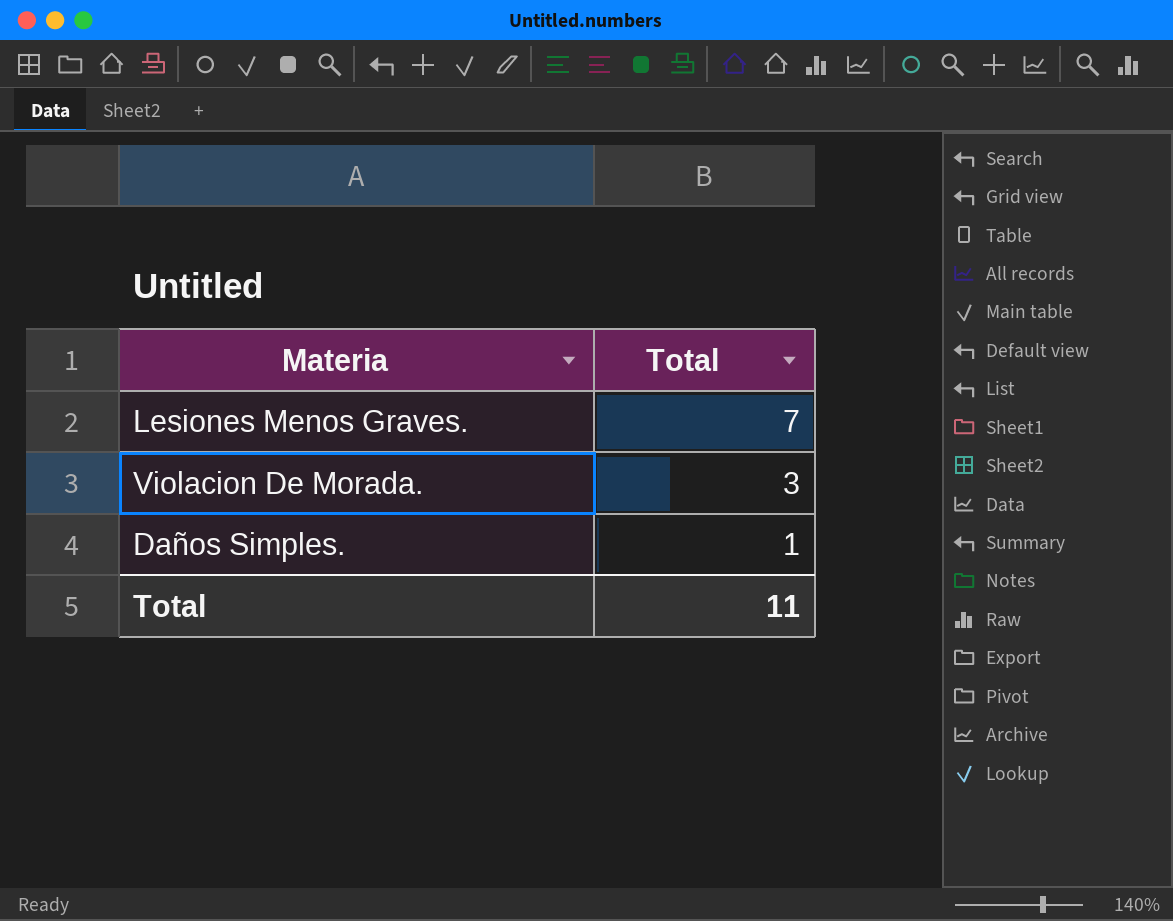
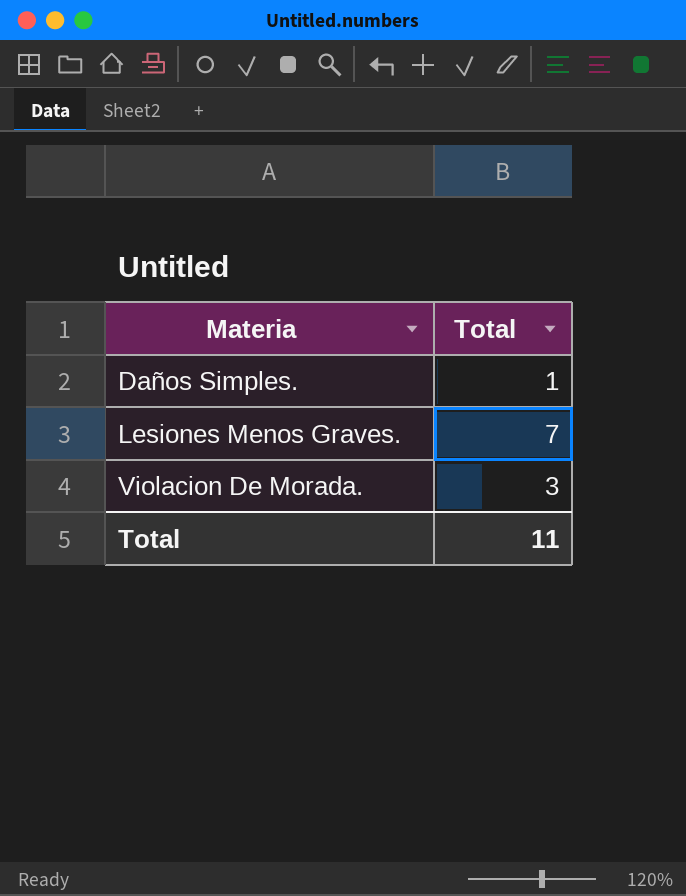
row order: Total descending -> Materia ascending

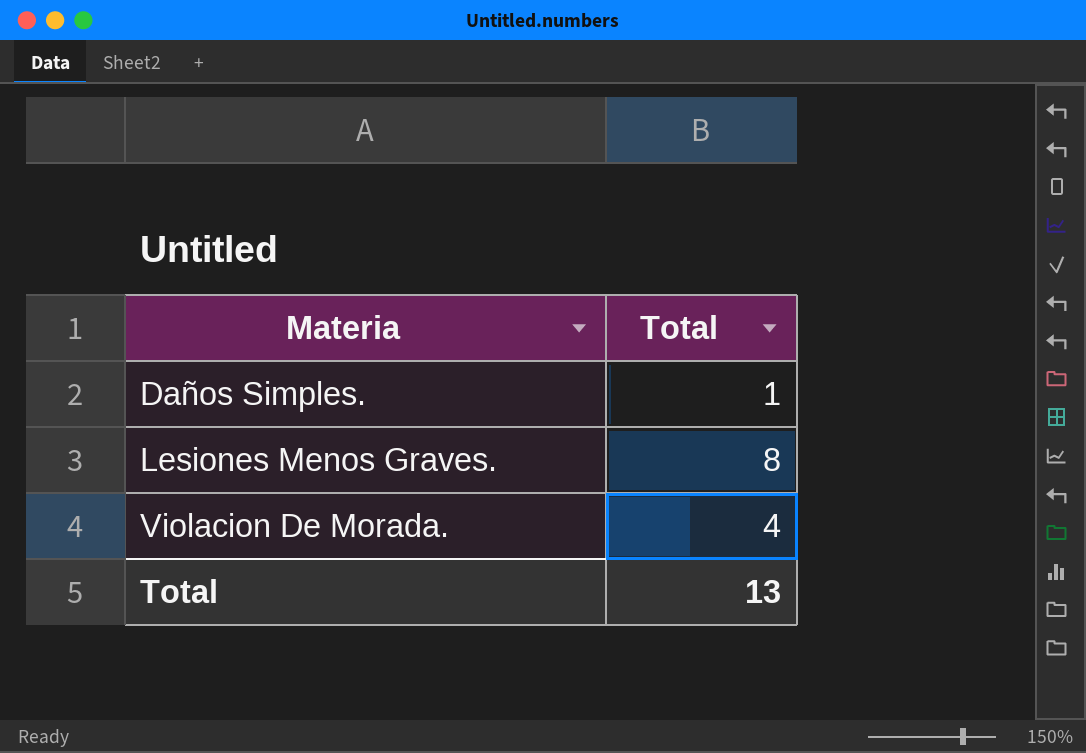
Lesiones Menos Graves. | Total: 7 -> 8
Violacion De Morada. | Total: 3 -> 4
Total | Total: 11 -> 13

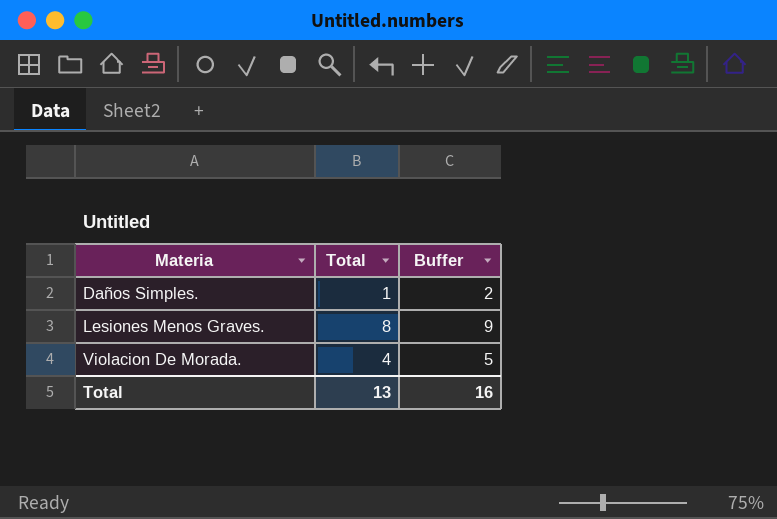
column Buffer | formula: none -> [Total] + 1

